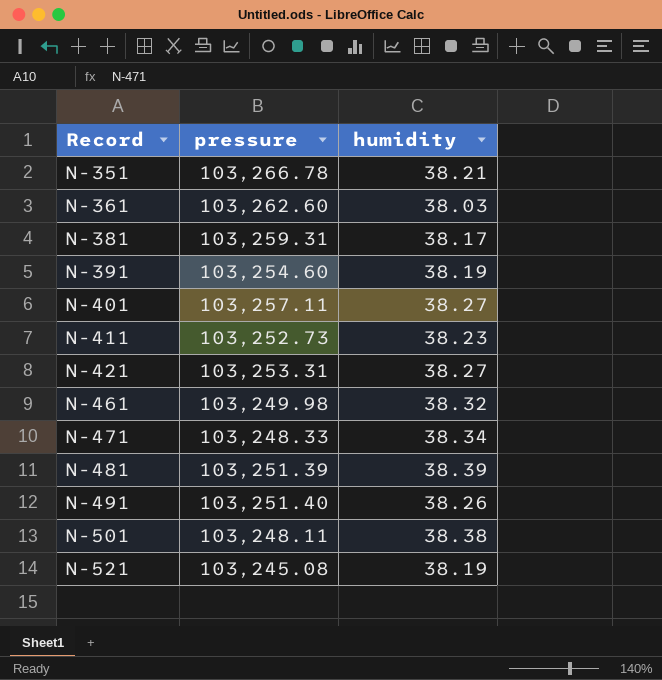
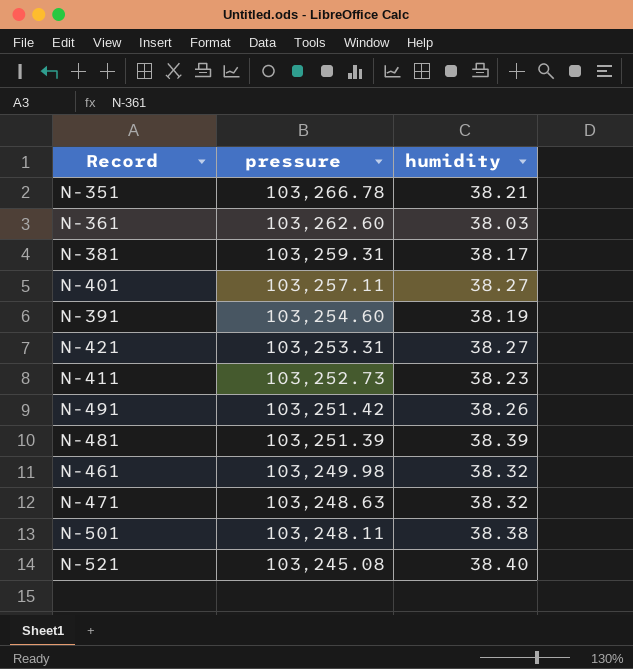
row order: Record ascending -> pressure descending
N-491 | pressure: 103,251.40 -> 103,251.42
N-471 | pressure: 103,248.33 -> 103,248.63
N-471 | humidity: 38.34 -> 38.32
N-521 | humidity: 38.19 -> 38.40

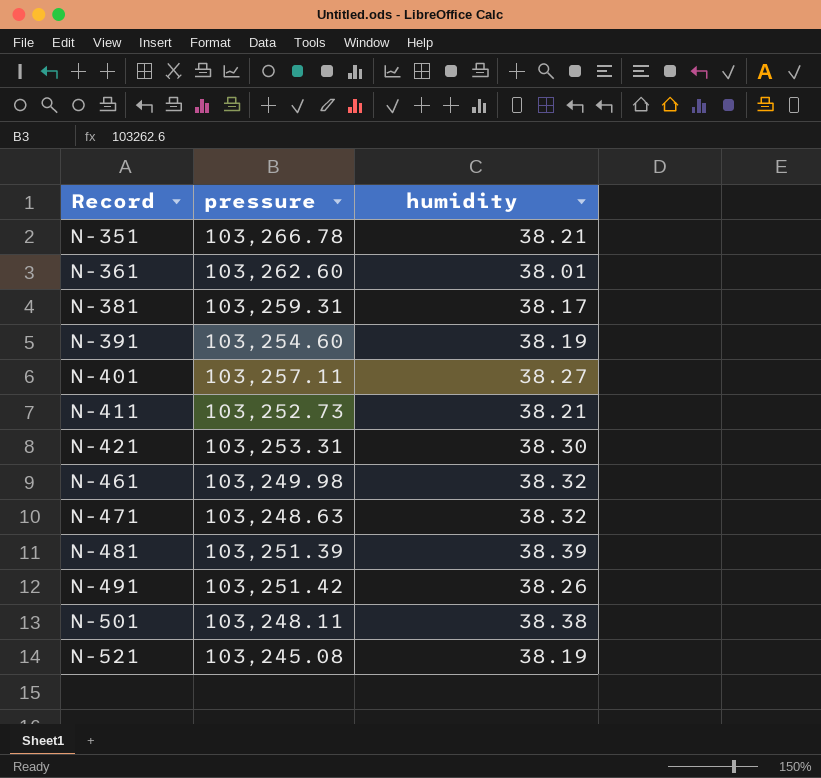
row order: pressure descending -> Record ascending
N-361 | humidity: 38.03 -> 38.01
N-411 | humidity: 38.23 -> 38.21
N-421 | humidity: 38.27 -> 38.30
N-521 | humidity: 38.40 -> 38.19

